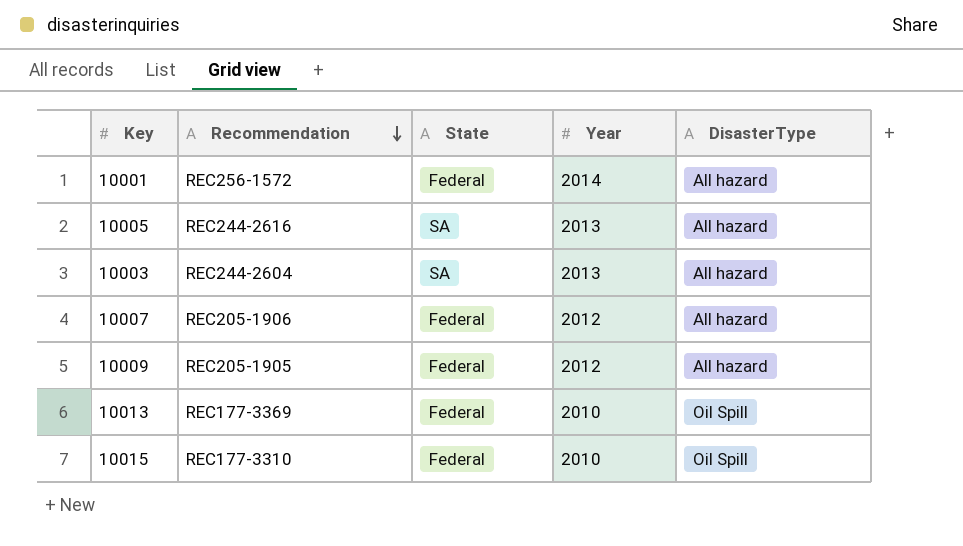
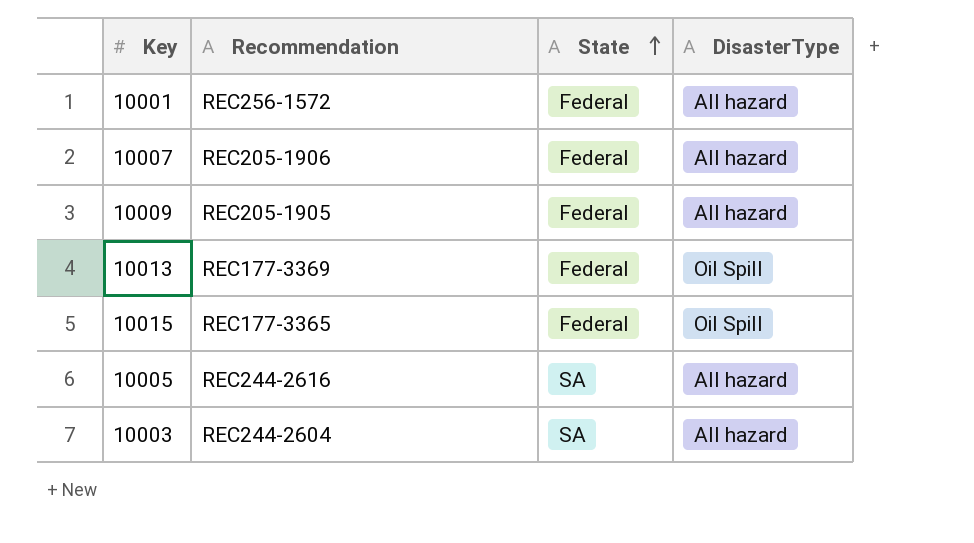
row order: Recommendation descending -> State ascending
column Year | position: 4 -> none
10015 | Recommendation: REC177-3310 -> REC177-3365

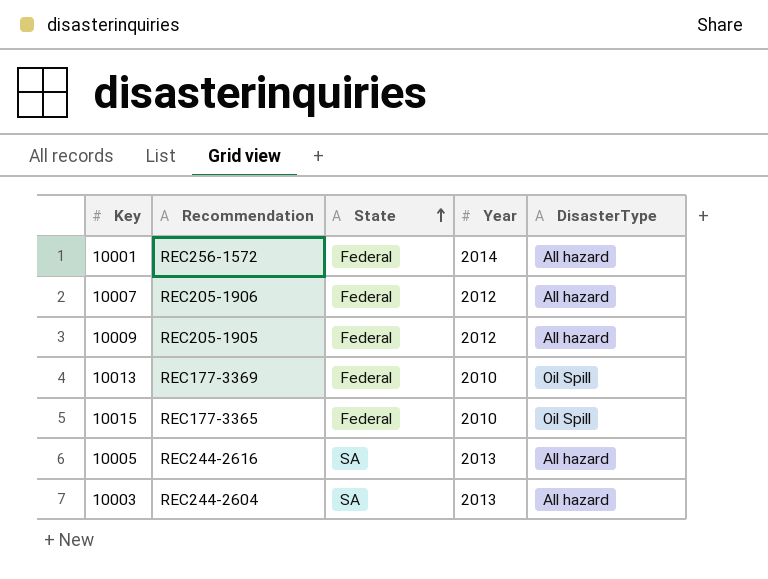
column Year | position: none -> 4

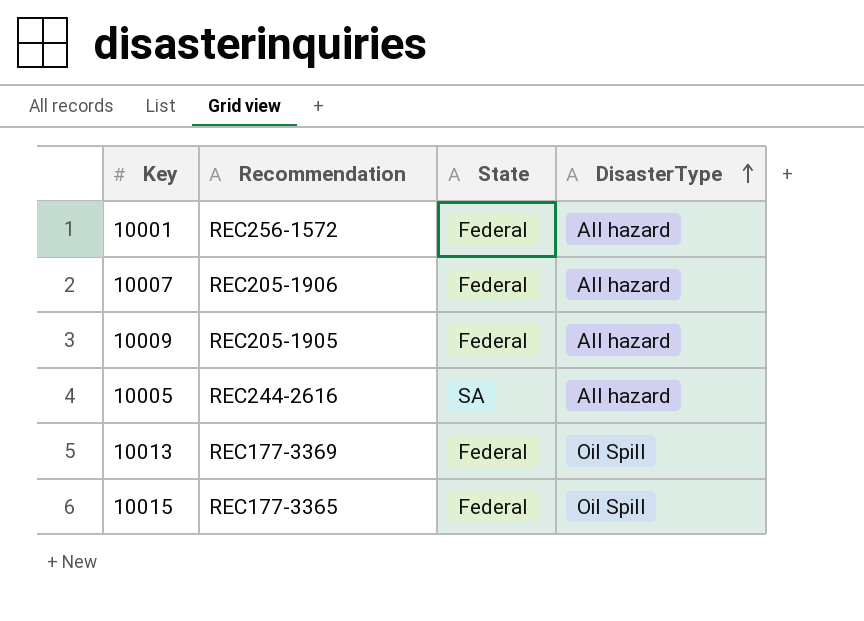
row order: State ascending -> DisasterType ascending
column Year | position: 4 -> none
row 10003: REC244-2604 | SA | 2013 | All hazard -> none

